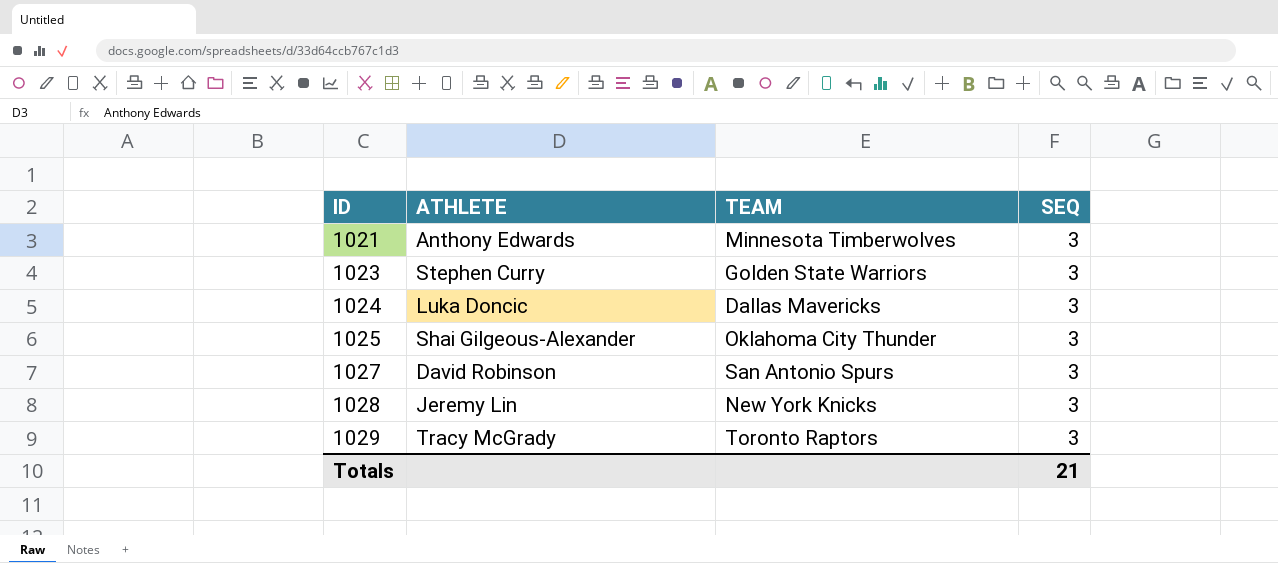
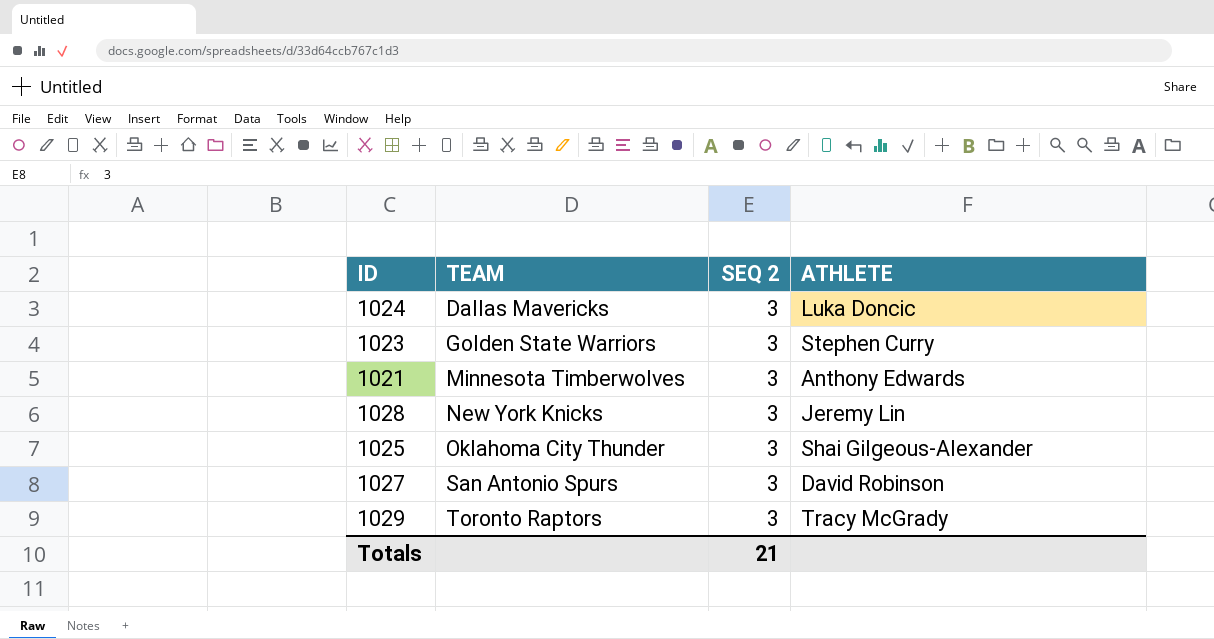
row order: ID ascending -> TEAM ascending
column name: SEQ -> SEQ 2
column ATHLETE | position: 2 -> 4

